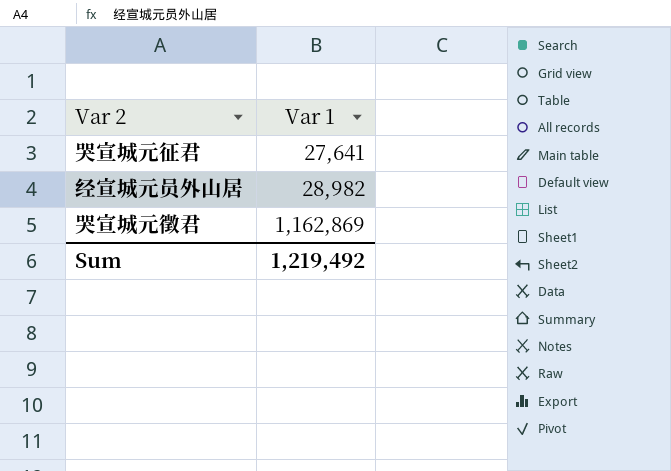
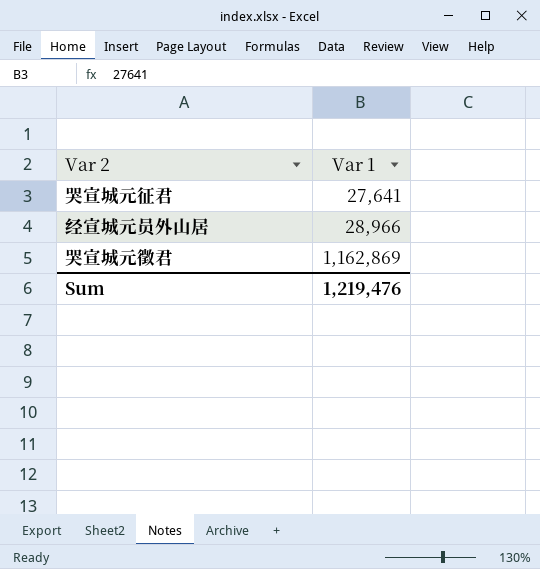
经宣城元员外山居 | Var 1: 28,982 -> 28,966
Sum | Var 1: 1,219,492 -> 1,219,476

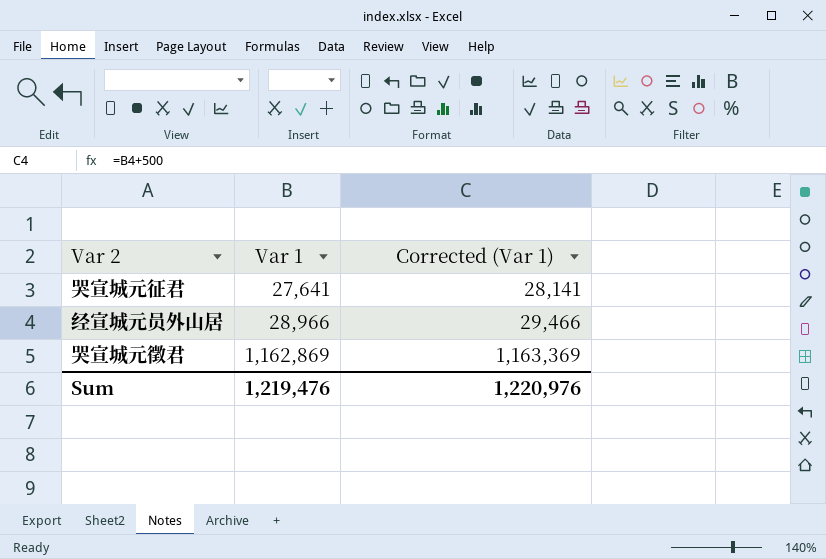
column Corrected (Var 1) | formula: none -> [Var 1] + 500

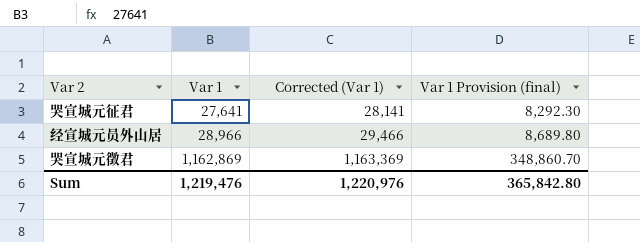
column Var 1 Provision (final) | formula: none -> [Var 1] * 0.3

